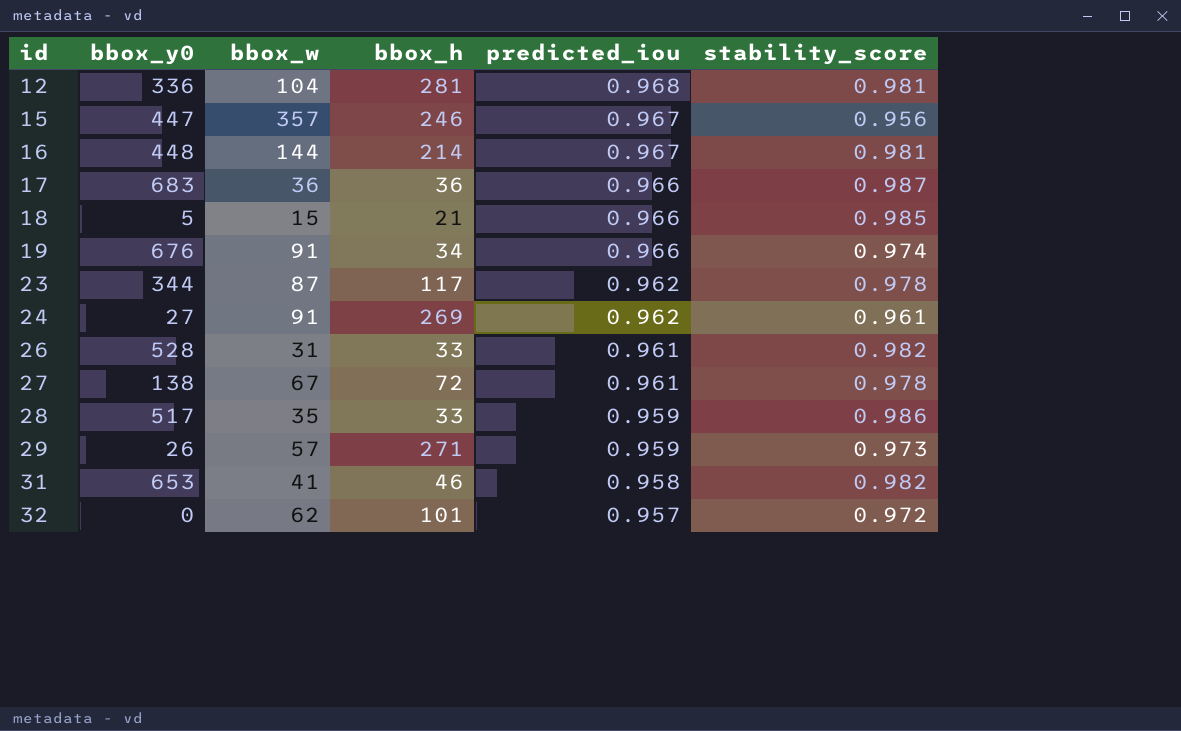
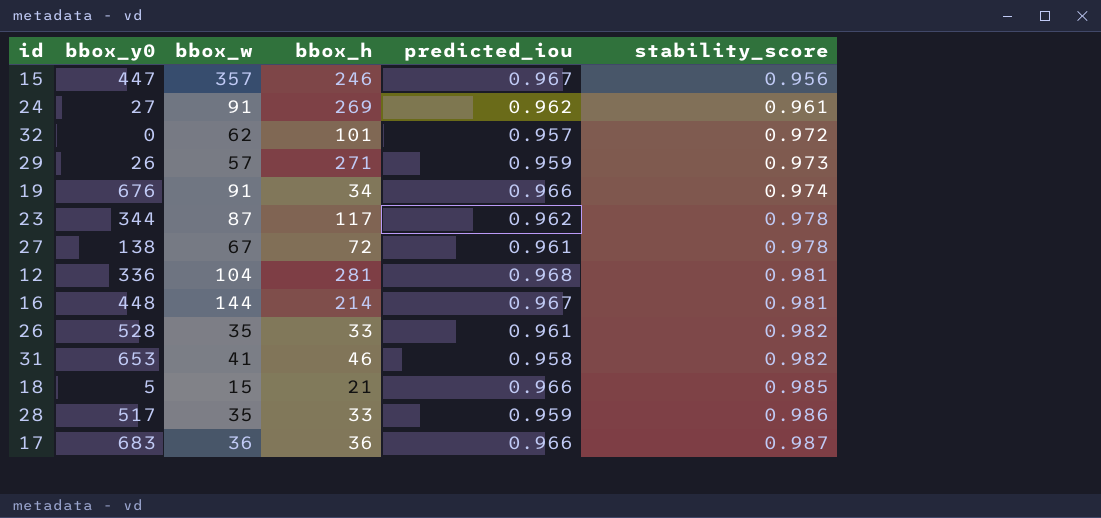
row order: id ascending -> stability_score ascending
26 | bbox_w: 31 -> 35

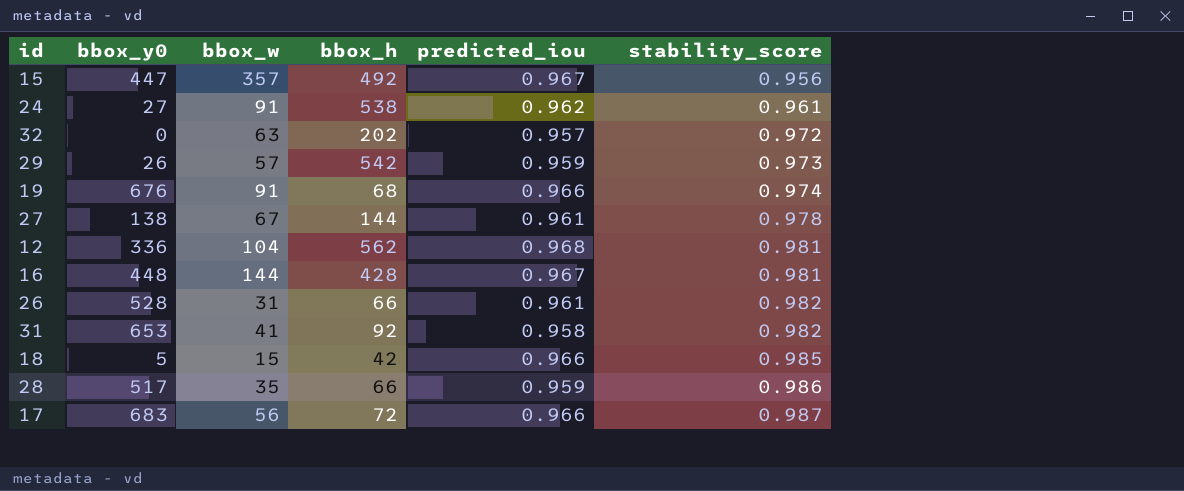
row 23: 344 | 87 | 117 | 0.962 | 0.978 -> none
15 | bbox_h: 246 -> 492
24 | bbox_h: 269 -> 538
32 | bbox_w: 62 -> 63
32 | bbox_h: 101 -> 202
29 | bbox_h: 271 -> 542
19 | bbox_h: 34 -> 68
27 | bbox_h: 72 -> 144
12 | bbox_h: 281 -> 562
16 | bbox_h: 214 -> 428
26 | bbox_w: 35 -> 31
26 | bbox_h: 33 -> 66
31 | bbox_h: 46 -> 92
18 | bbox_h: 21 -> 42
28 | bbox_h: 33 -> 66
17 | bbox_w: 36 -> 56
17 | bbox_h: 36 -> 72

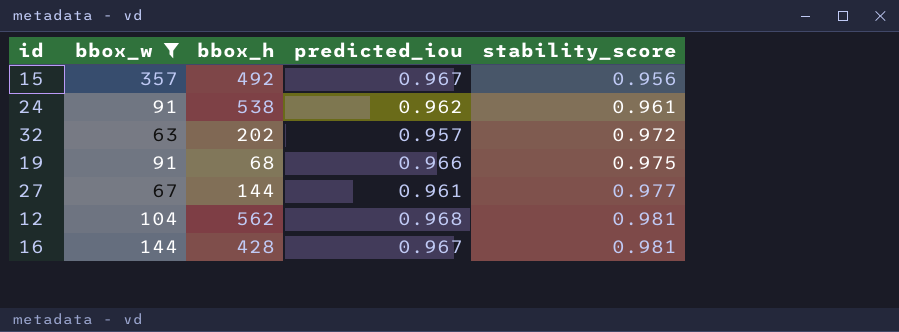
filter: none -> bbox_w >= 63
column bbox_y0 | position: 2 -> none
19 | stability_score: 0.974 -> 0.975
27 | stability_score: 0.978 -> 0.977

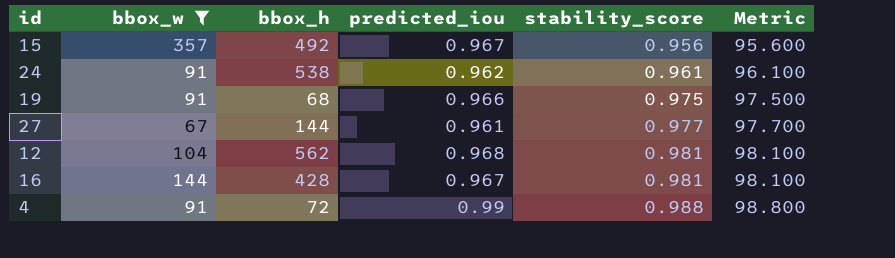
column Metric | formula: none -> [stability_score] * 100
row 32: 63 | 202 | 0.957 | 0.972 -> none
row 4: none -> 91 | 72 | 0.99 | 0.988 | 98.800

